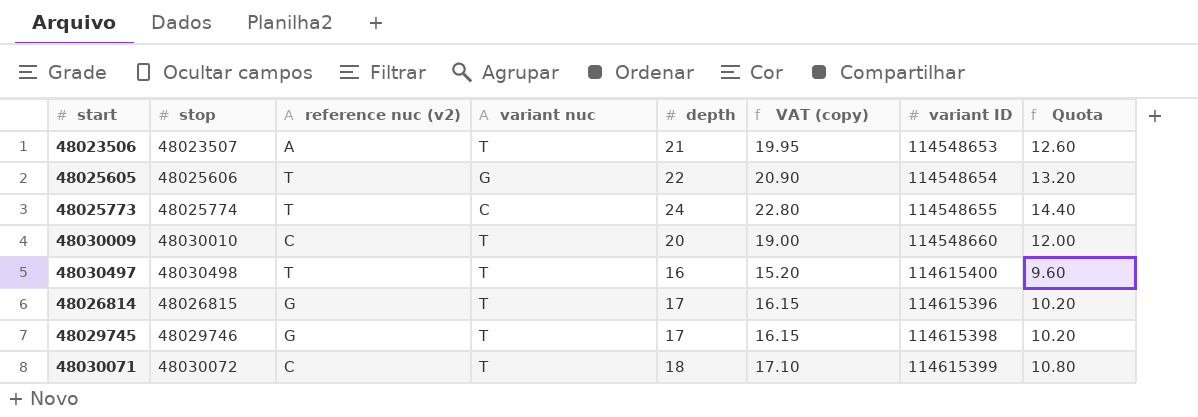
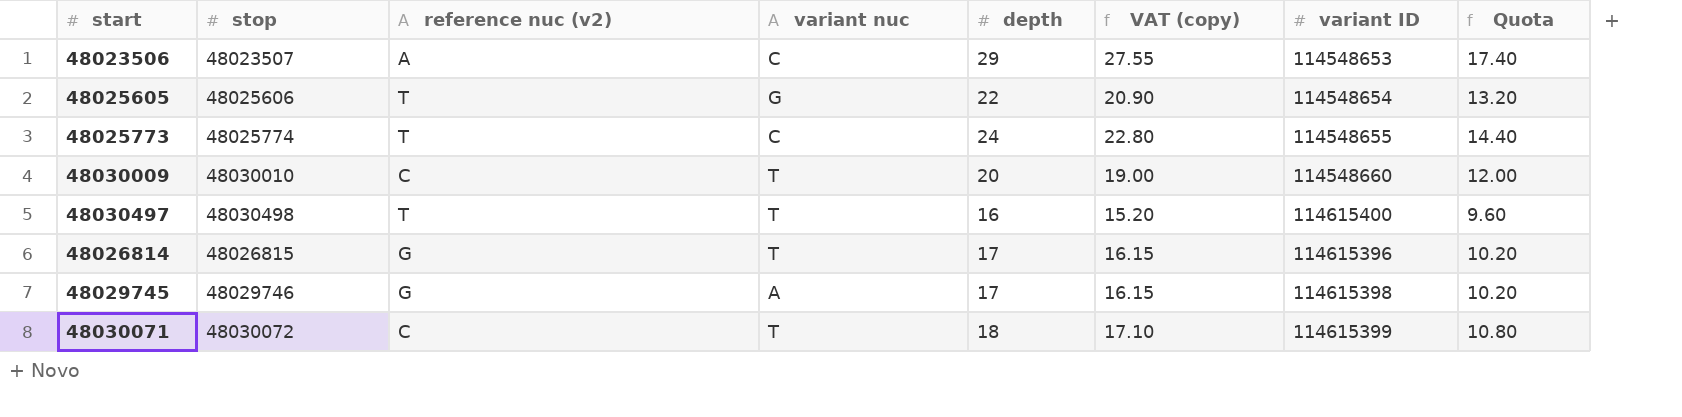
48023506 | variant nuc: T -> C
48023506 | depth: 21 -> 29
48023506 | VAT (copy): 19.95 -> 27.55
48023506 | Quota: 12.60 -> 17.40
48029745 | variant nuc: T -> A

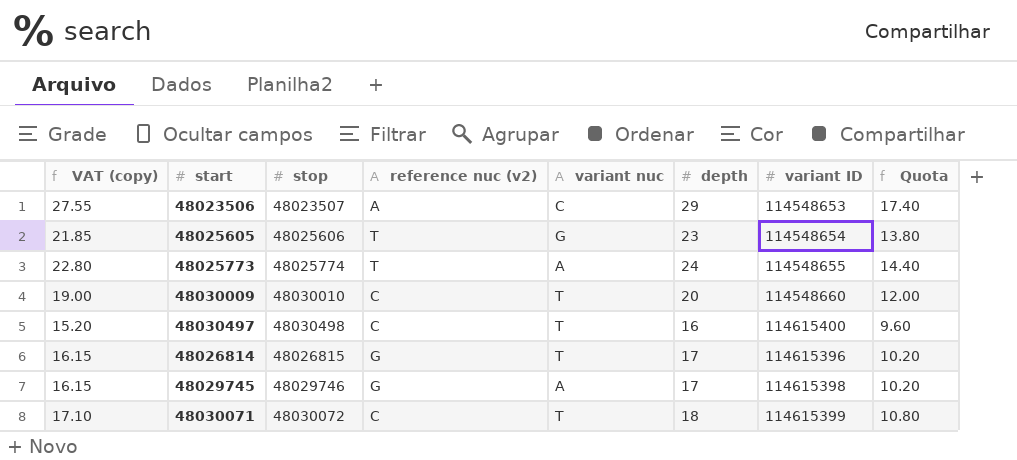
column VAT (copy) | position: 6 -> 1
48025605 | VAT (copy): 20.90 -> 21.85
48025605 | depth: 22 -> 23
48025605 | Quota: 13.20 -> 13.80
48025773 | variant nuc: C -> A
48030497 | reference nuc (v2): T -> C

